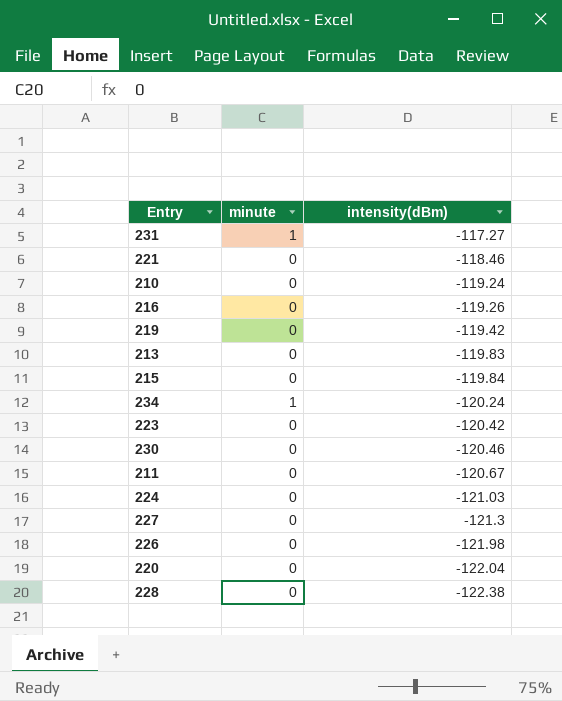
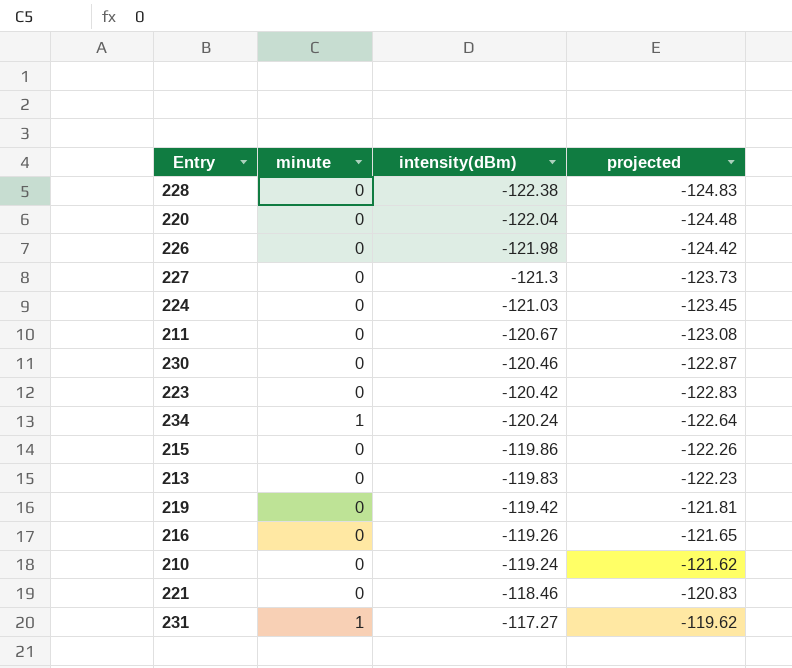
row order: intensity(dBm) descending -> intensity(dBm) ascending
column projected | formula: none -> [intensity(dBm)] * 1.02
215 | intensity(dBm): -119.84 -> -119.86

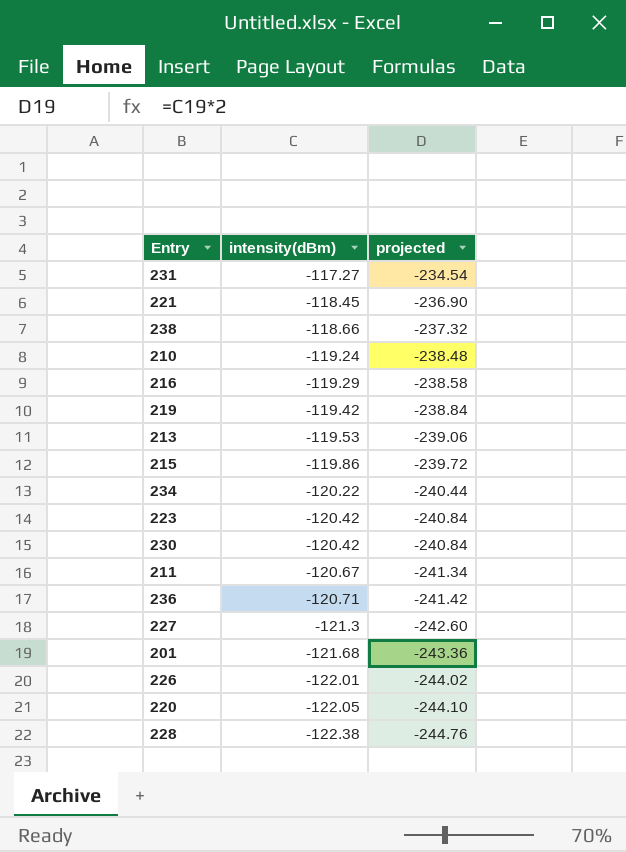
row order: intensity(dBm) ascending -> intensity(dBm) descending
column minute | position: 2 -> none
column projected | formula: [intensity(dBm)] * 1.02 -> [intensity(dBm)] * 2
row 224: 0 | -121.03 | -123.45 -> none
221 | intensity(dBm): -118.46 -> -118.45
row 238: none -> -118.66 | -237.32
216 | intensity(dBm): -119.26 -> -119.29
213 | intensity(dBm): -119.83 -> -119.53
234 | intensity(dBm): -120.24 -> -120.22
230 | intensity(dBm): -120.46 -> -120.42
row 236: none -> -120.71 | -241.42
row 201: none -> -121.68 | -243.36
226 | intensity(dBm): -121.98 -> -122.01
220 | intensity(dBm): -122.04 -> -122.05

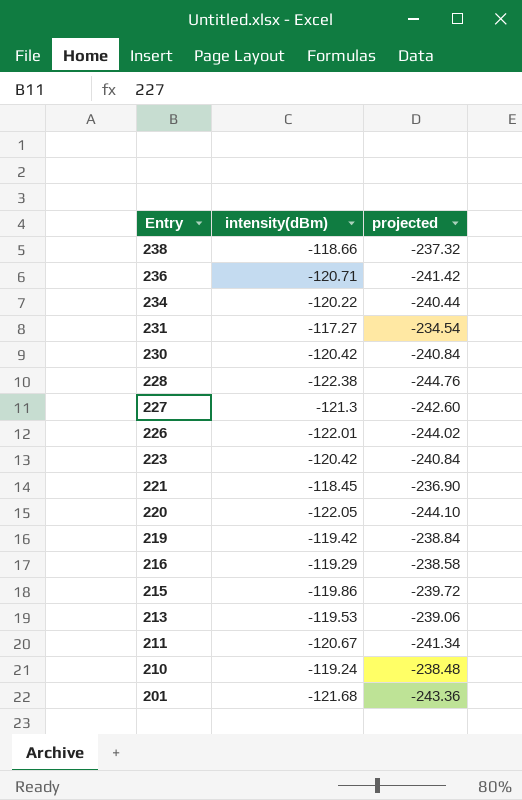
row order: intensity(dBm) descending -> Entry descending

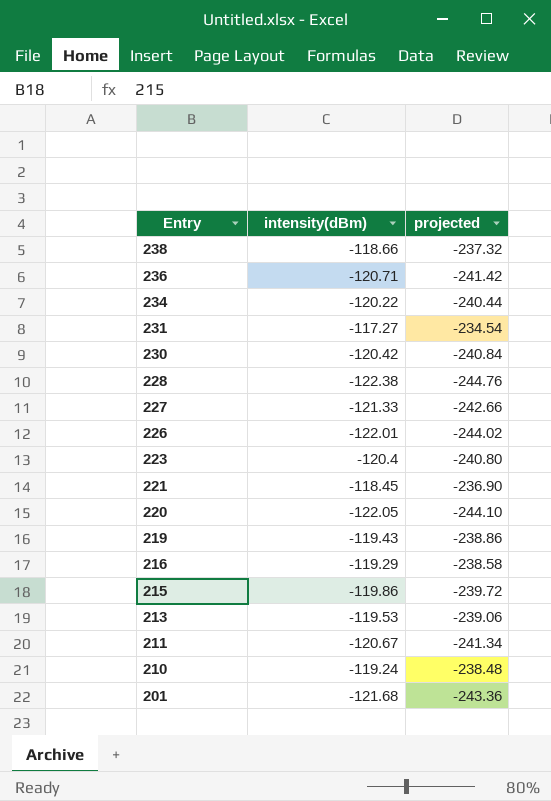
227 | intensity(dBm): -121.3 -> -121.33
227 | projected: -242.60 -> -242.66
223 | intensity(dBm): -120.42 -> -120.4
223 | projected: -240.84 -> -240.80
219 | intensity(dBm): -119.42 -> -119.43
219 | projected: -238.84 -> -238.86

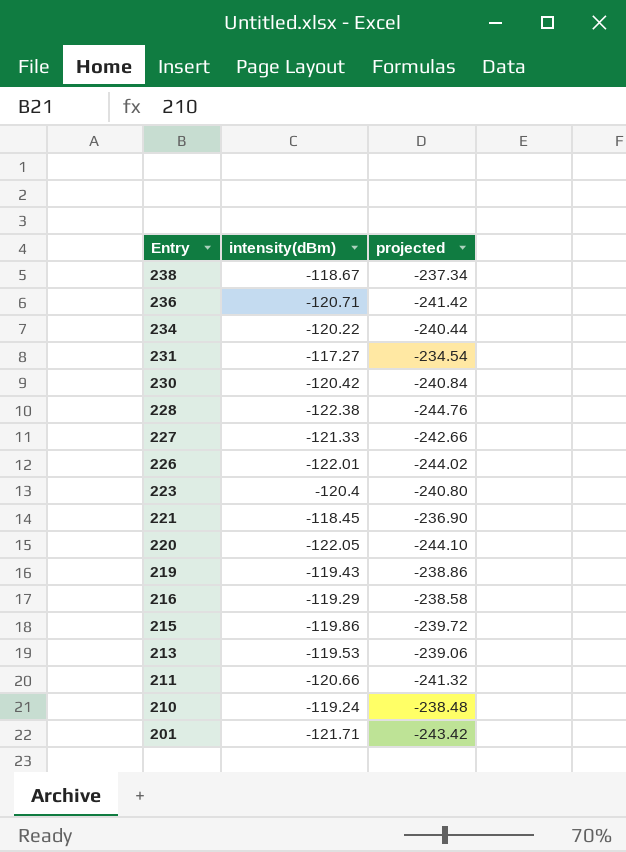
238 | intensity(dBm): -118.66 -> -118.67
238 | projected: -237.32 -> -237.34
211 | intensity(dBm): -120.67 -> -120.66
211 | projected: -241.34 -> -241.32
201 | intensity(dBm): -121.68 -> -121.71
201 | projected: -243.36 -> -243.42

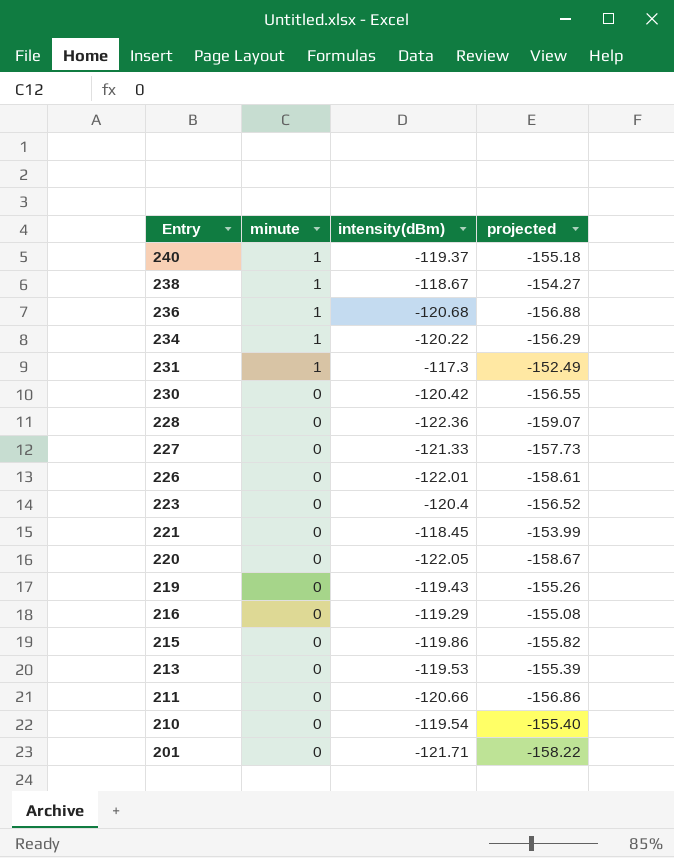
column minute | position: none -> 2
column projected | formula: [intensity(dBm)] * 2 -> [intensity(dBm)] * 1.3
row 240: none -> 1 | -119.37 | -155.18
236 | intensity(dBm): -120.71 -> -120.68
231 | intensity(dBm): -117.27 -> -117.3
228 | intensity(dBm): -122.38 -> -122.36
210 | intensity(dBm): -119.24 -> -119.54

